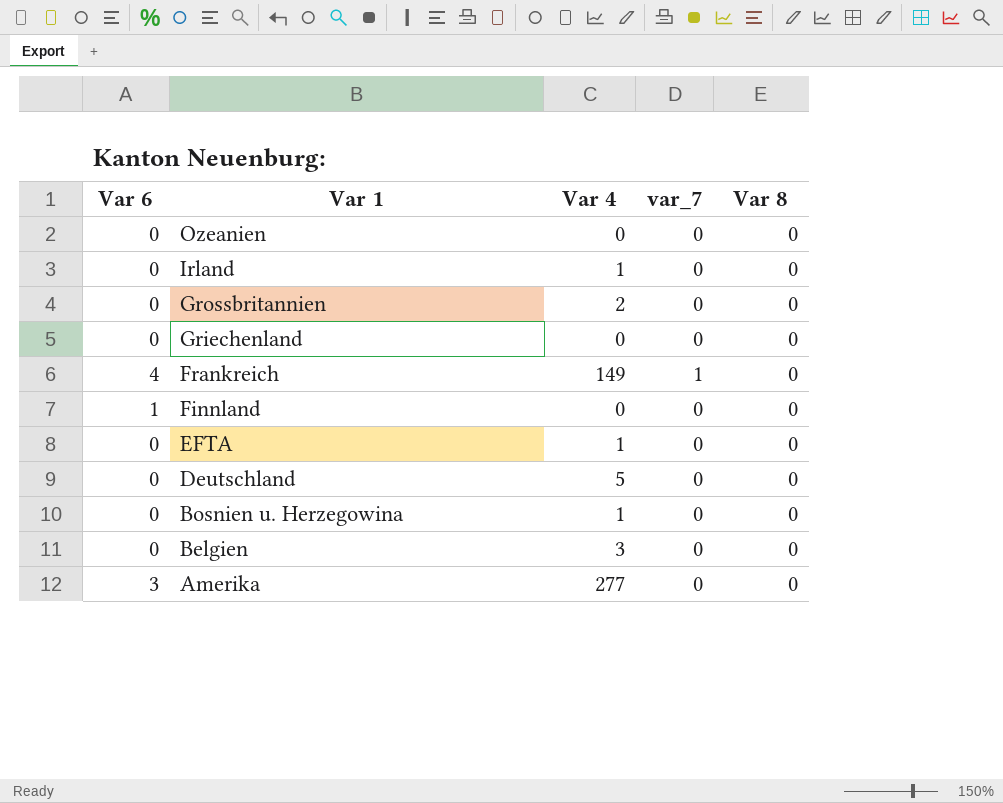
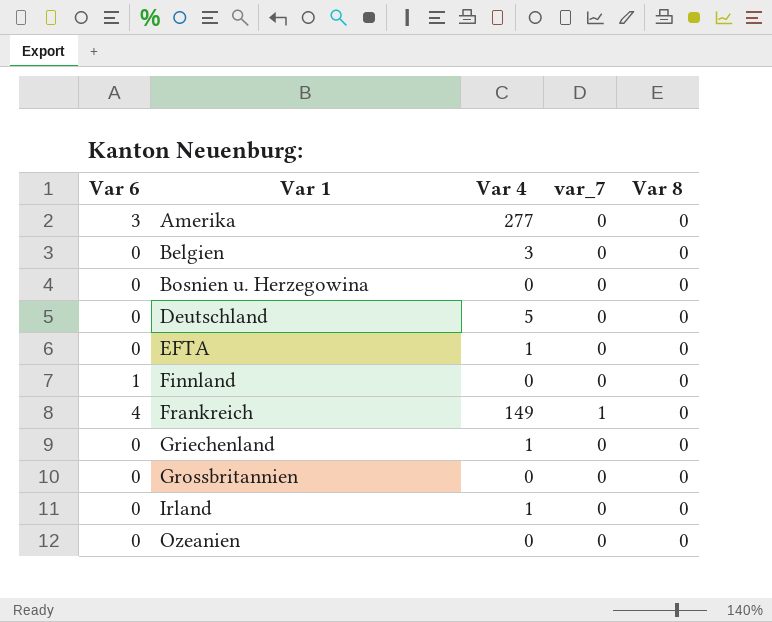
row order: Var 1 descending -> Var 1 ascending
Bosnien u. Herzegowina | Var 4: 1 -> 0
Griechenland | Var 4: 0 -> 1
Grossbritannien | Var 4: 2 -> 0

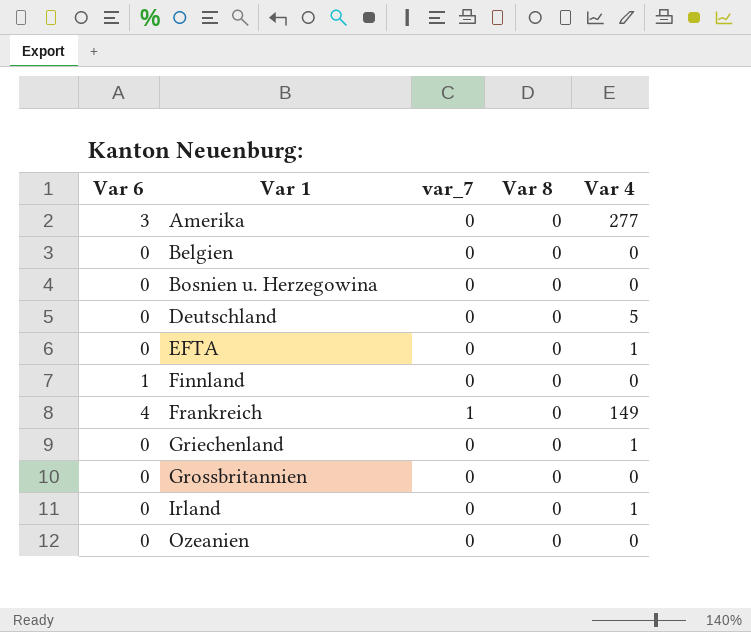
column Var 4 | position: 3 -> 5
Belgien | Var 4: 3 -> 0

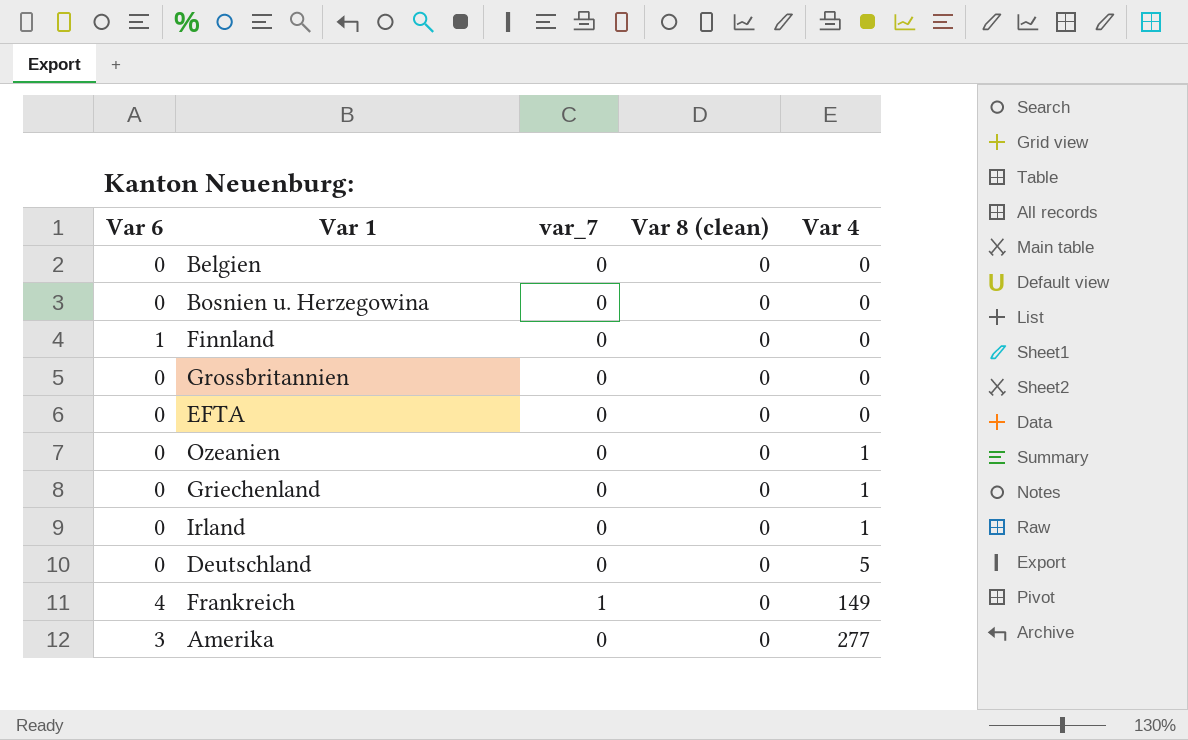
row order: Var 1 ascending -> Var 4 ascending
column name: Var 8 -> Var 8 (clean)
EFTA | Var 4: 1 -> 0
Ozeanien | Var 4: 0 -> 1

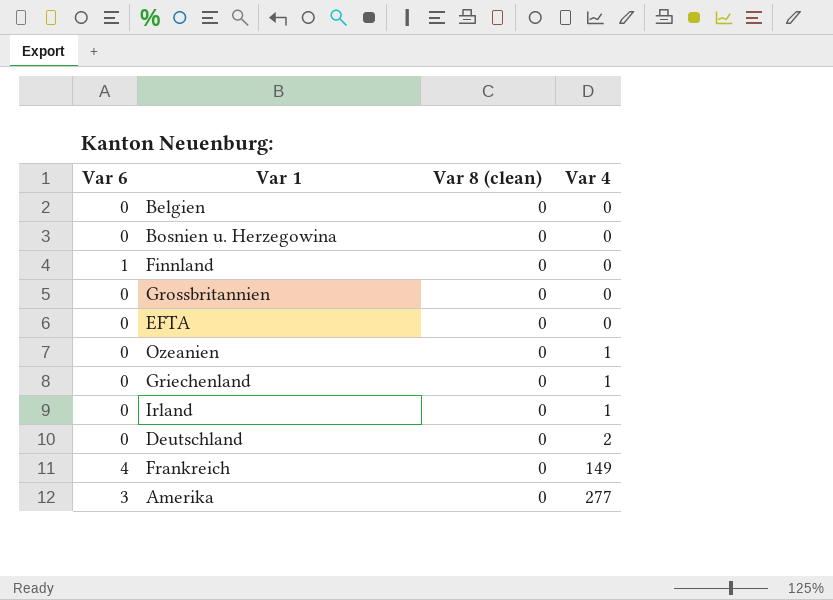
column var_7 | position: 3 -> none
Deutschland | Var 4: 5 -> 2

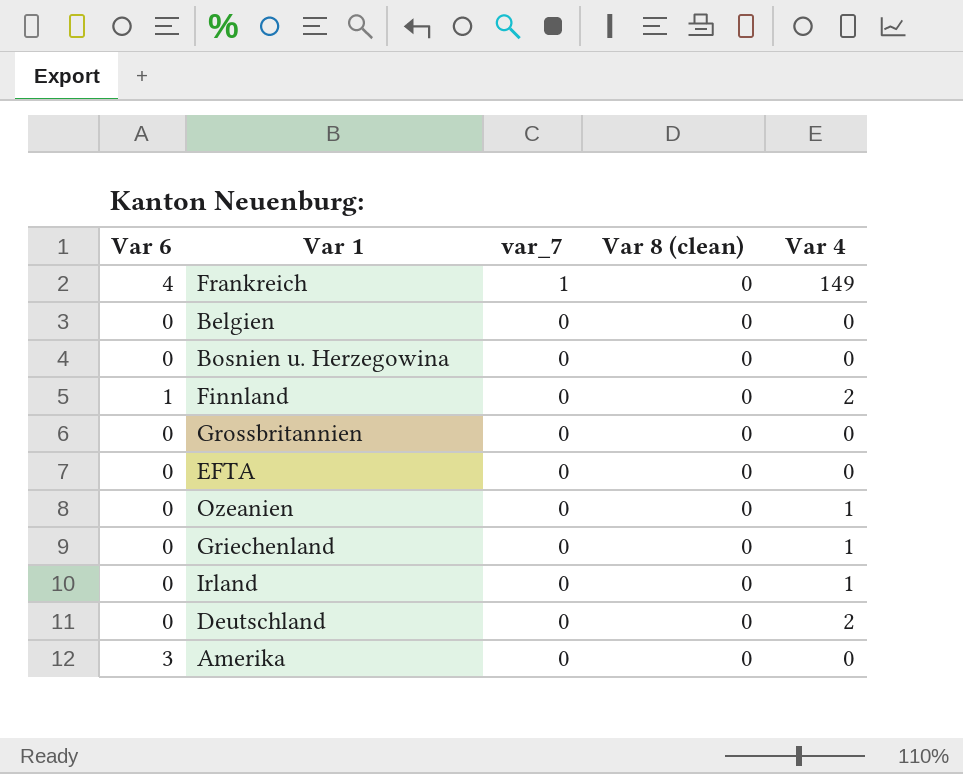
row order: Var 4 ascending -> var_7 descending
column var_7 | position: none -> 3
Finnland | Var 4: 0 -> 2
Amerika | Var 4: 277 -> 0

